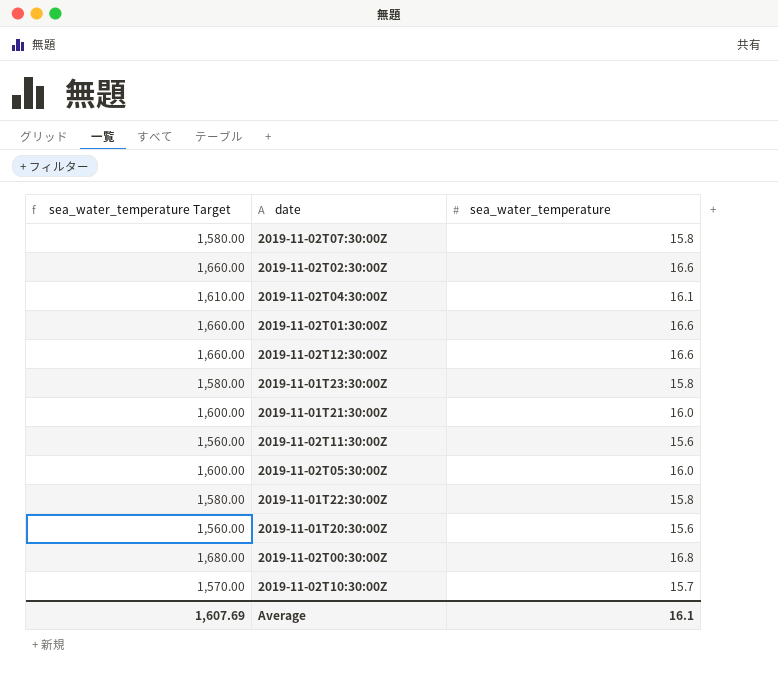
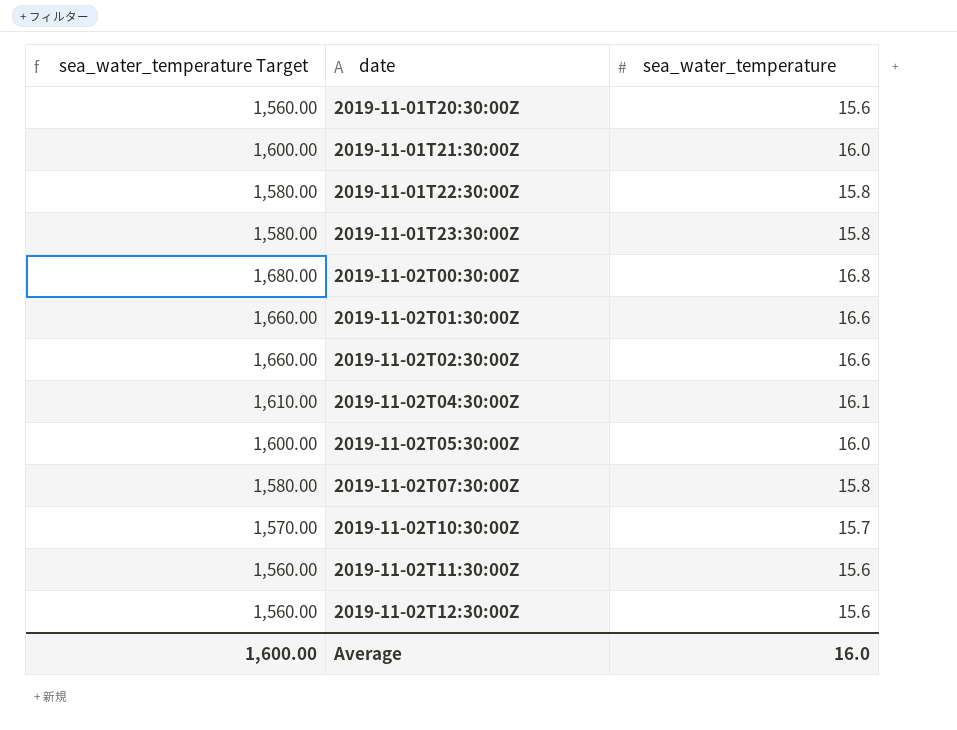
row order: none -> date ascending
2019-11-02T12:30:00Z | sea_water_temperature Target: 1,660.00 -> 1,560.00
2019-11-02T12:30:00Z | sea_water_temperature: 16.6 -> 15.6
Average | sea_water_temperature Target: 1,607.69 -> 1,600.00
Average | sea_water_temperature: 16.1 -> 16.0

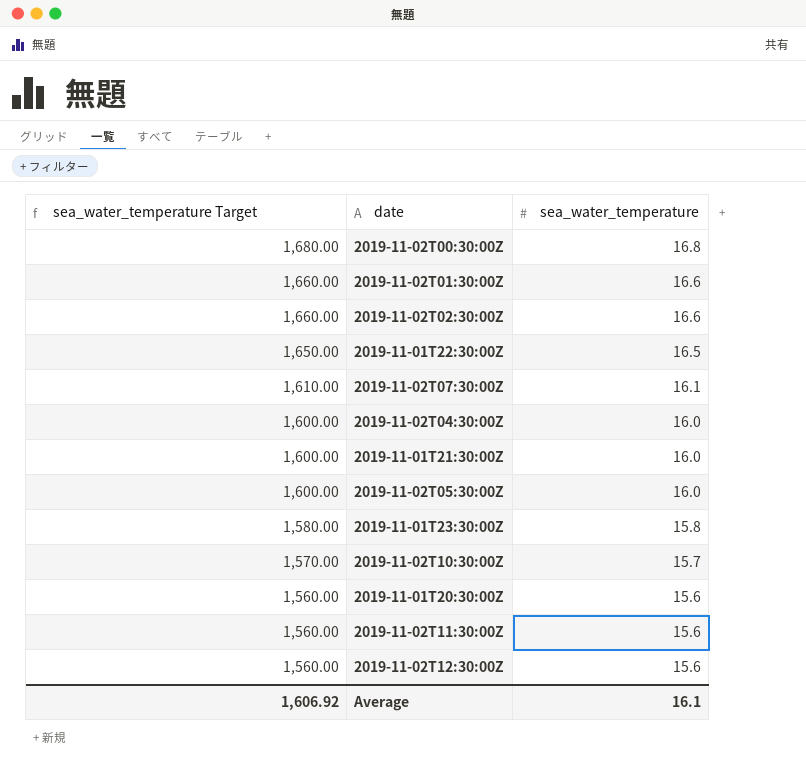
row order: date ascending -> sea_water_temperature Target descending
2019-11-01T22:30:00Z | sea_water_temperature Target: 1,580.00 -> 1,650.00
2019-11-01T22:30:00Z | sea_water_temperature: 15.8 -> 16.5
2019-11-02T07:30:00Z | sea_water_temperature Target: 1,580.00 -> 1,610.00
2019-11-02T07:30:00Z | sea_water_temperature: 15.8 -> 16.1
2019-11-02T04:30:00Z | sea_water_temperature Target: 1,610.00 -> 1,600.00
2019-11-02T04:30:00Z | sea_water_temperature: 16.1 -> 16.0
Average | sea_water_temperature Target: 1,600.00 -> 1,606.92
Average | sea_water_temperature: 16.0 -> 16.1

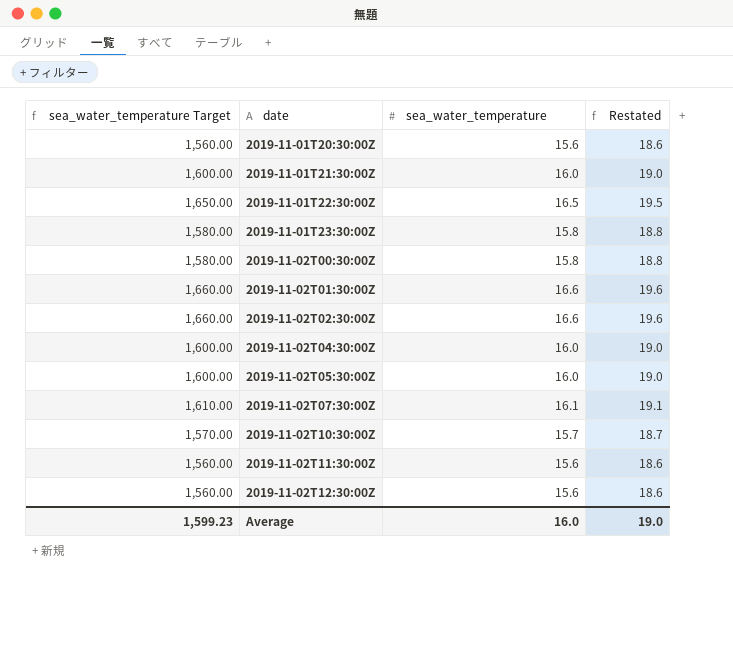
row order: sea_water_temperature Target descending -> date ascending
column Restated | formula: none -> [sea_water_temperature] + 3
2019-11-02T00:30:00Z | sea_water_temperature Target: 1,680.00 -> 1,580.00
2019-11-02T00:30:00Z | sea_water_temperature: 16.8 -> 15.8
Average | sea_water_temperature Target: 1,606.92 -> 1,599.23
Average | sea_water_temperature: 16.1 -> 16.0

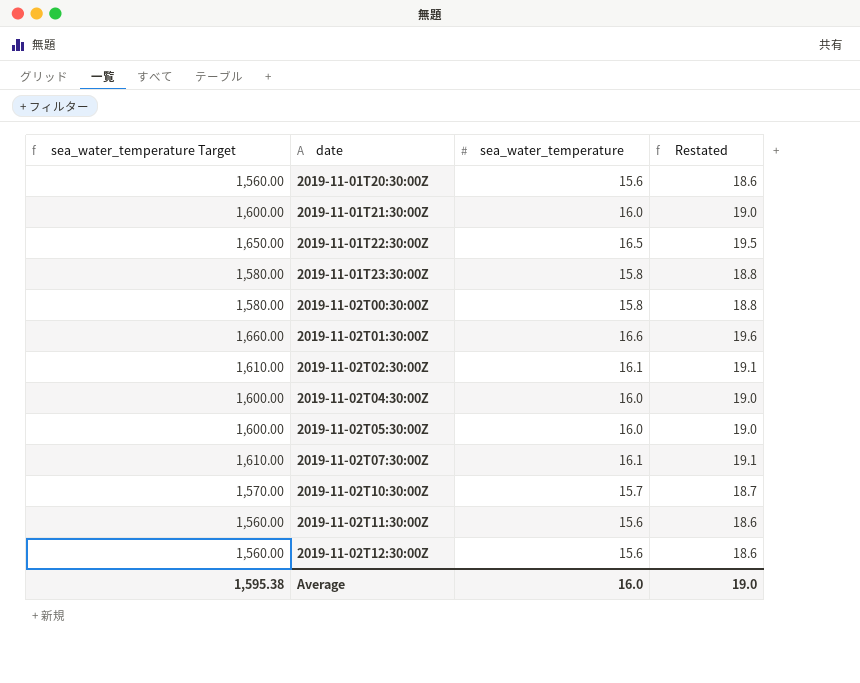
2019-11-02T02:30:00Z | sea_water_temperature Target: 1,660.00 -> 1,610.00
2019-11-02T02:30:00Z | sea_water_temperature: 16.6 -> 16.1
2019-11-02T02:30:00Z | Restated: 19.6 -> 19.1
Average | sea_water_temperature Target: 1,599.23 -> 1,595.38

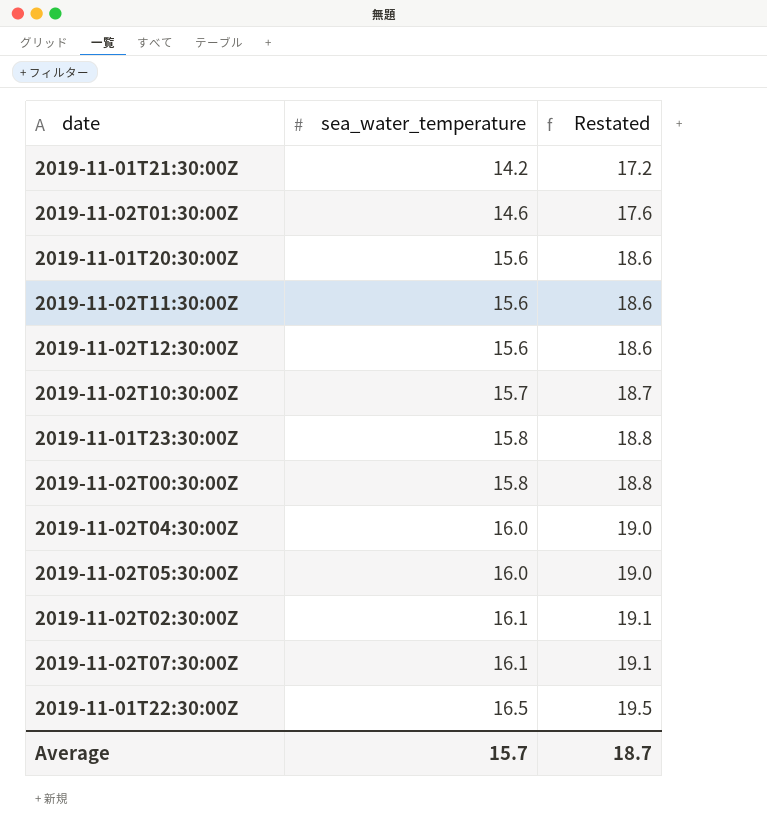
row order: date ascending -> sea_water_temperature ascending
column sea_water_temperature Target | formula: [sea_water_temperature] * 100 -> none
2019-11-01T21:30:00Z | sea_water_temperature: 16.0 -> 14.2
2019-11-01T21:30:00Z | Restated: 19.0 -> 17.2
2019-11-02T01:30:00Z | sea_water_temperature: 16.6 -> 14.6
2019-11-02T01:30:00Z | Restated: 19.6 -> 17.6
Average | sea_water_temperature: 16.0 -> 15.7
Average | Restated: 19.0 -> 18.7

